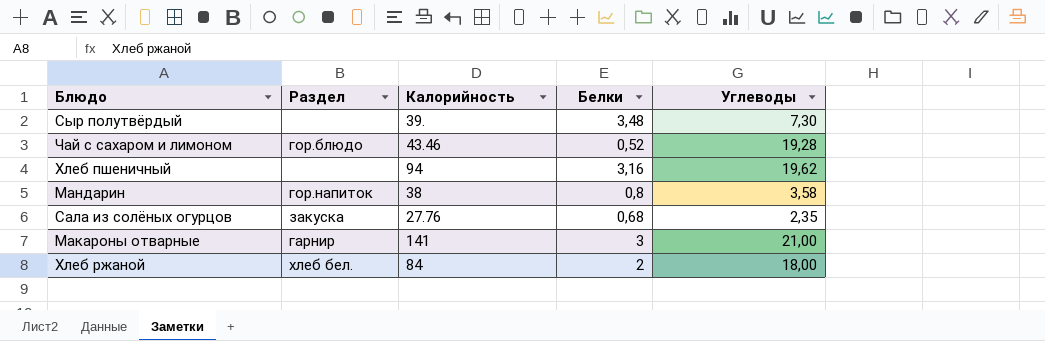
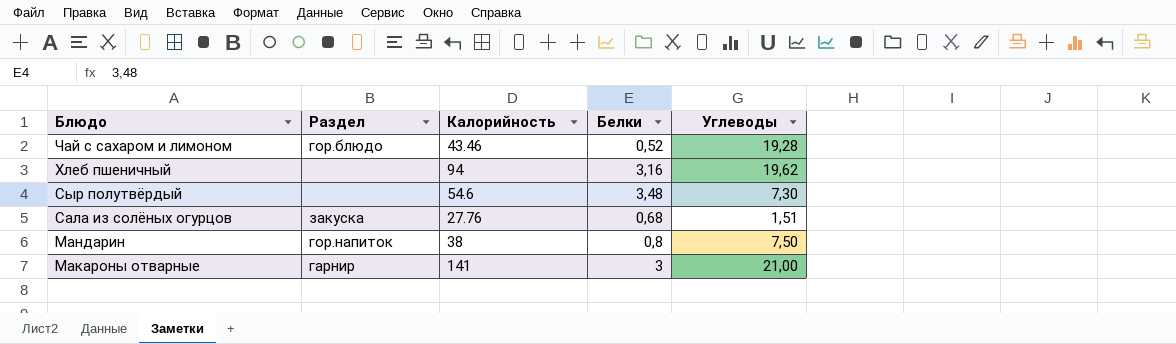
row order: none -> Блюдо descending
row Хлеб ржаной: хлеб бел. | 84 | 2 | 18,00 -> none
Сыр полутвёрдый | Калорийность: 39. -> 54.6
Сала из солёных огурцов | Углеводы: 2,35 -> 1,51
Мандарин | Углеводы: 3,58 -> 7,50

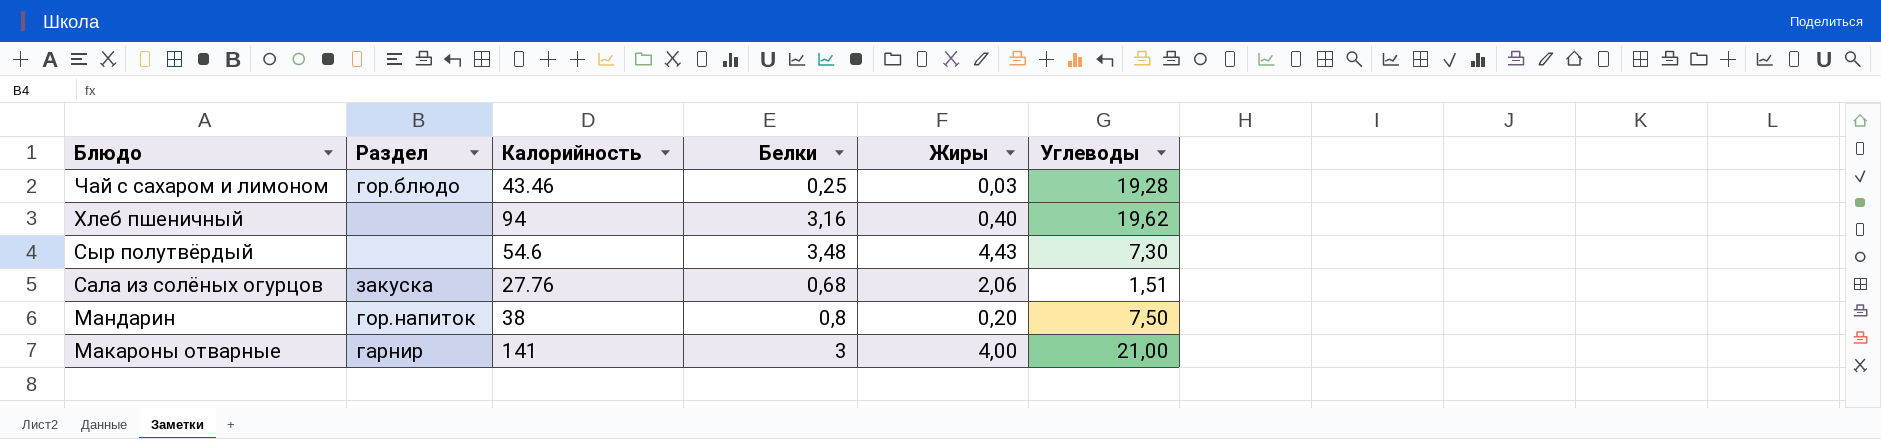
column Жиры | position: none -> 5
Чай с сахаром и лимоном | Белки: 0,52 -> 0,25

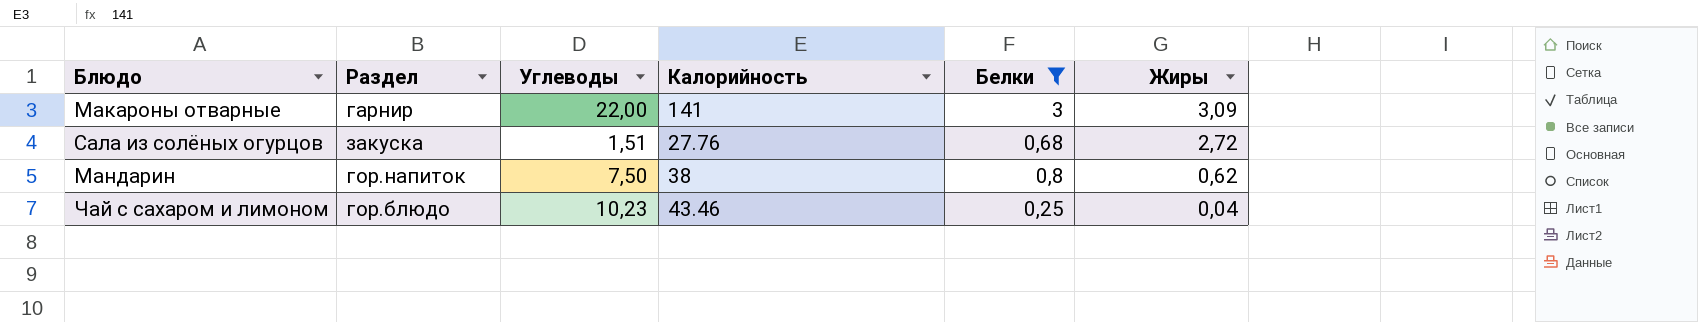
filter: none -> Белки <= 3
row order: Блюдо descending -> Жиры descending
column Углеводы | position: 6 -> 3
Макароны отварные | Углеводы: 21,00 -> 22,00
Макароны отварные | Жиры: 4,00 -> 3,09
Сала из солёных огурцов | Жиры: 2,06 -> 2,72
Мандарин | Жиры: 0,20 -> 0,62
Чай с сахаром и лимоном | Углеводы: 19,28 -> 10,23
Чай с сахаром и лимоном | Жиры: 0,03 -> 0,04

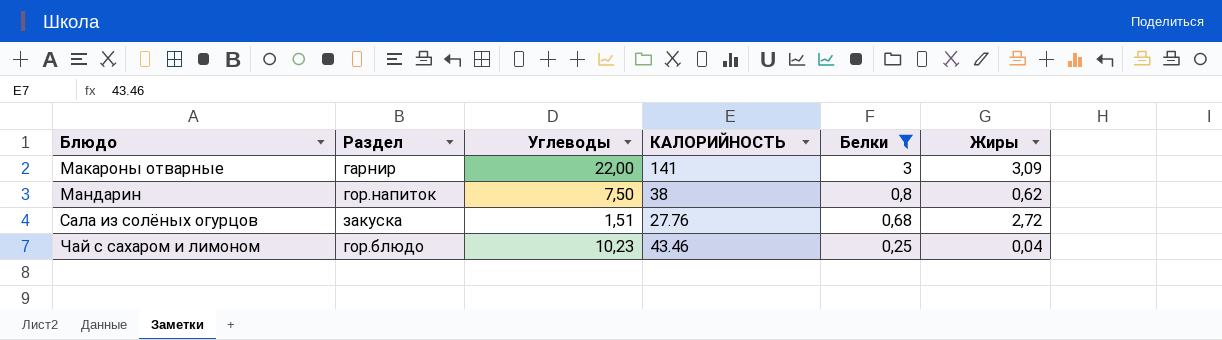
row order: Жиры descending -> Блюдо ascending
column name: Калорийность -> КАЛОРИЙНОСТЬ

